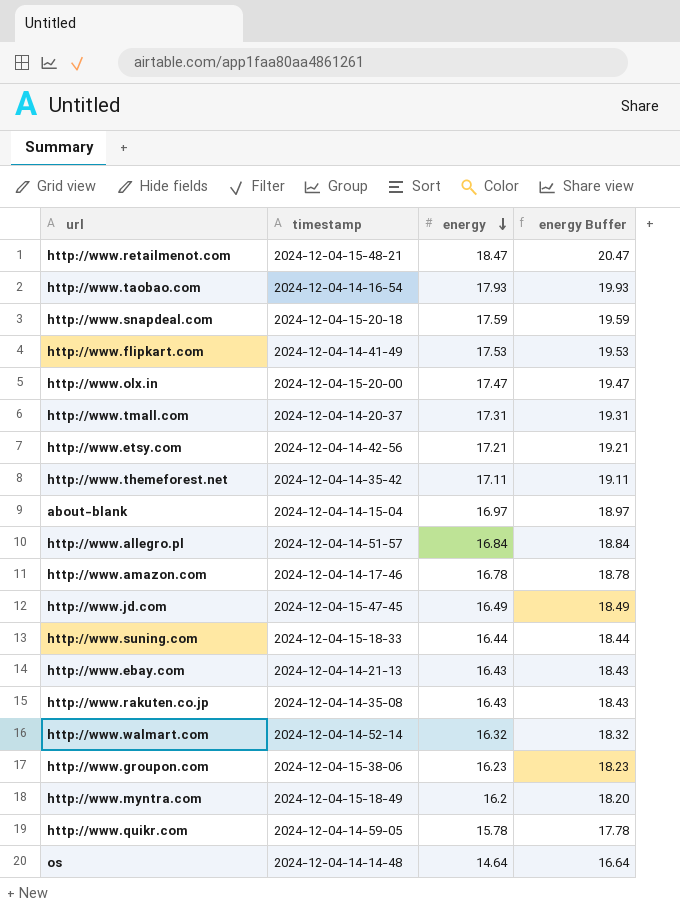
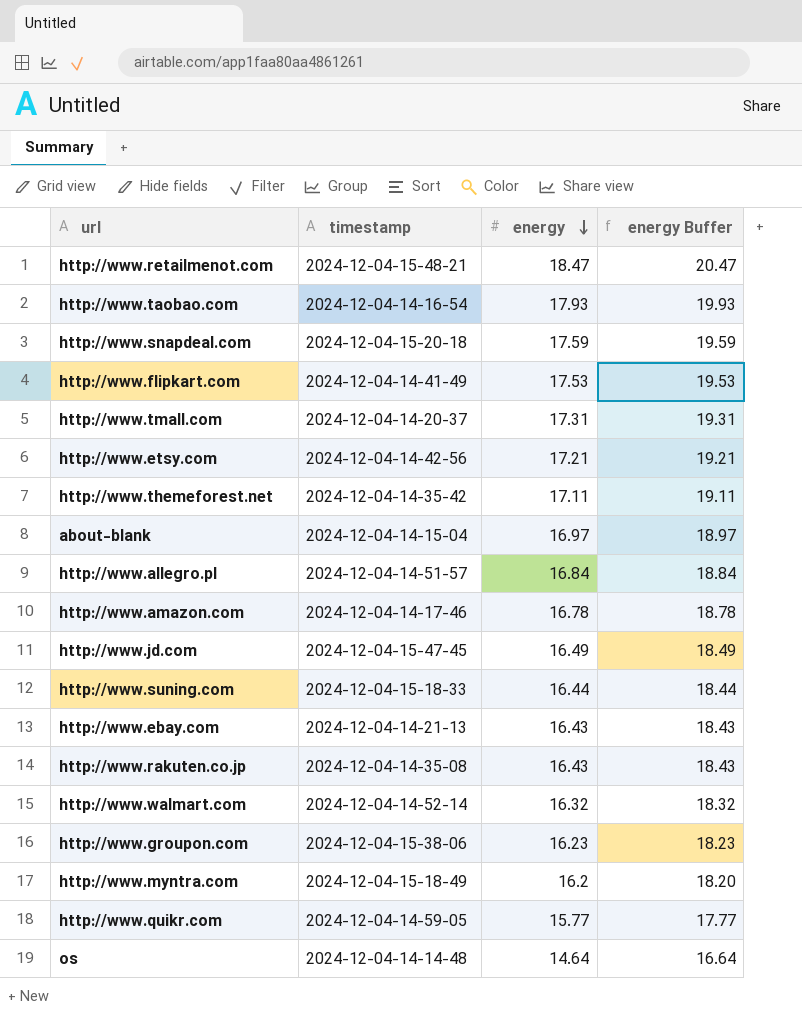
row http://www.olx.in: 2024-12-04-15-20-00 | 17.47 | 19.47 -> none
http://www.quikr.com | energy: 15.78 -> 15.77
http://www.quikr.com | energy Buffer: 17.78 -> 17.77

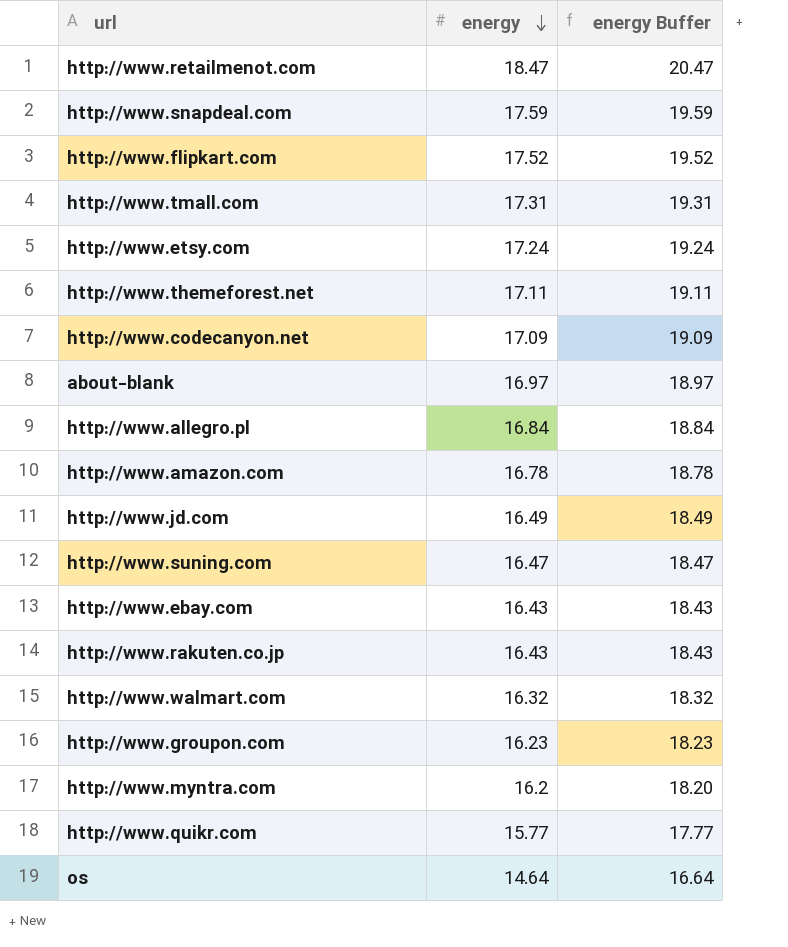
column timestamp | position: 2 -> none
row http://www.taobao.com: 2024-12-04-14-16-54 | 17.93 | 19.93 -> none
http://www.flipkart.com | energy: 17.53 -> 17.52
http://www.flipkart.com | energy Buffer: 19.53 -> 19.52
http://www.etsy.com | energy: 17.21 -> 17.24
http://www.etsy.com | energy Buffer: 19.21 -> 19.24
row http://www.codecanyon.net: none -> 17.09 | 19.09
http://www.suning.com | energy: 16.44 -> 16.47
http://www.suning.com | energy Buffer: 18.44 -> 18.47

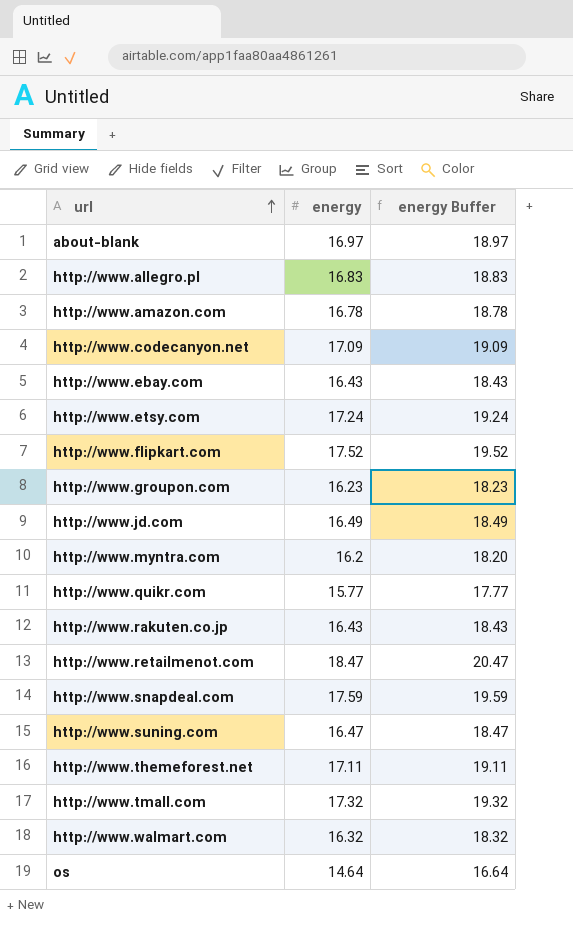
row order: energy descending -> url ascending
http://www.allegro.pl | energy: 16.84 -> 16.83
http://www.allegro.pl | energy Buffer: 18.84 -> 18.83
http://www.tmall.com | energy: 17.31 -> 17.32
http://www.tmall.com | energy Buffer: 19.31 -> 19.32

